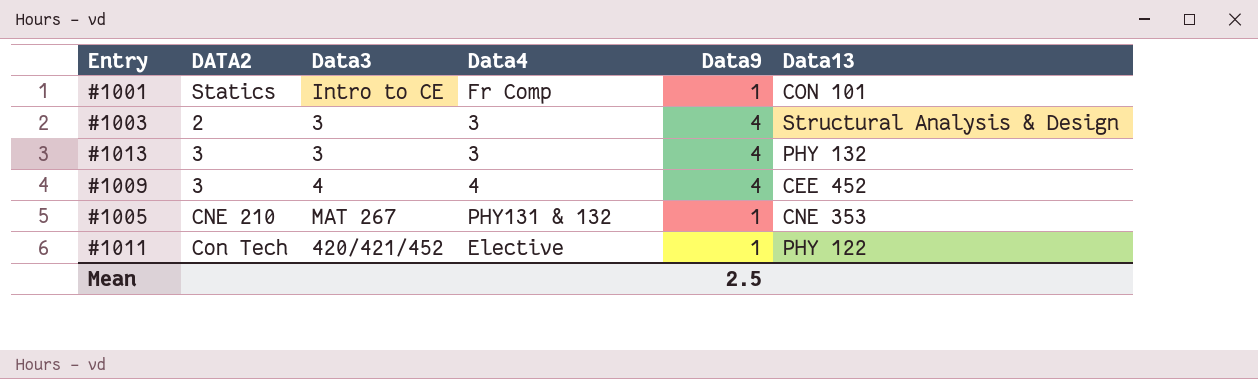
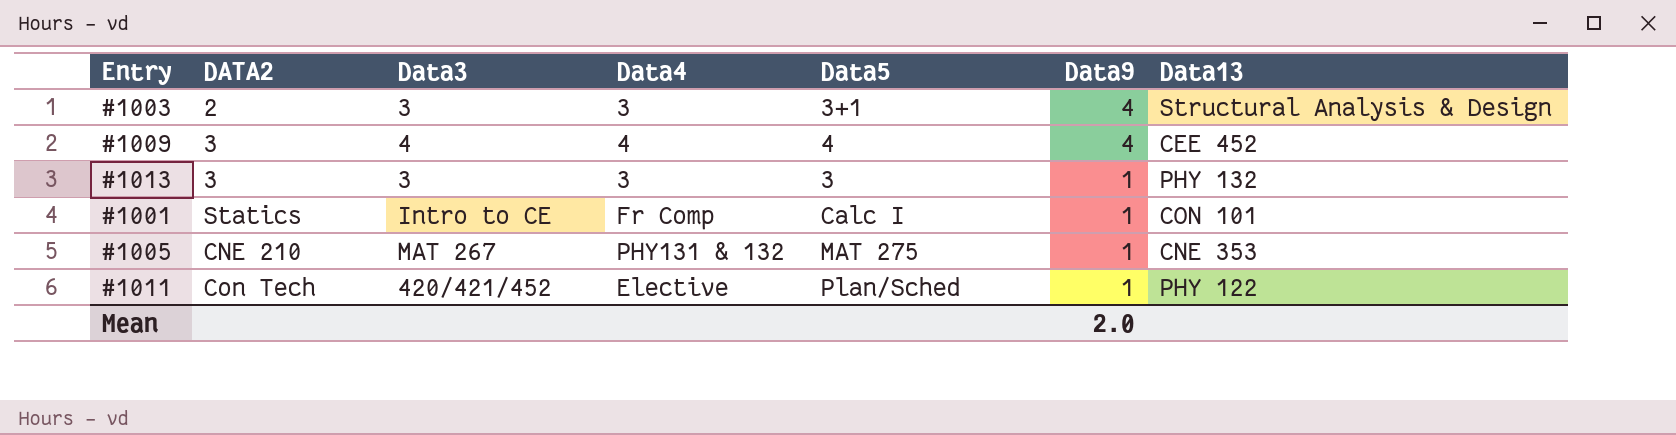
row order: none -> Data9 descending
column Data5 | position: none -> 5
#1013 | Data9: 4 -> 1
Mean | Data9: 2.5 -> 2.0

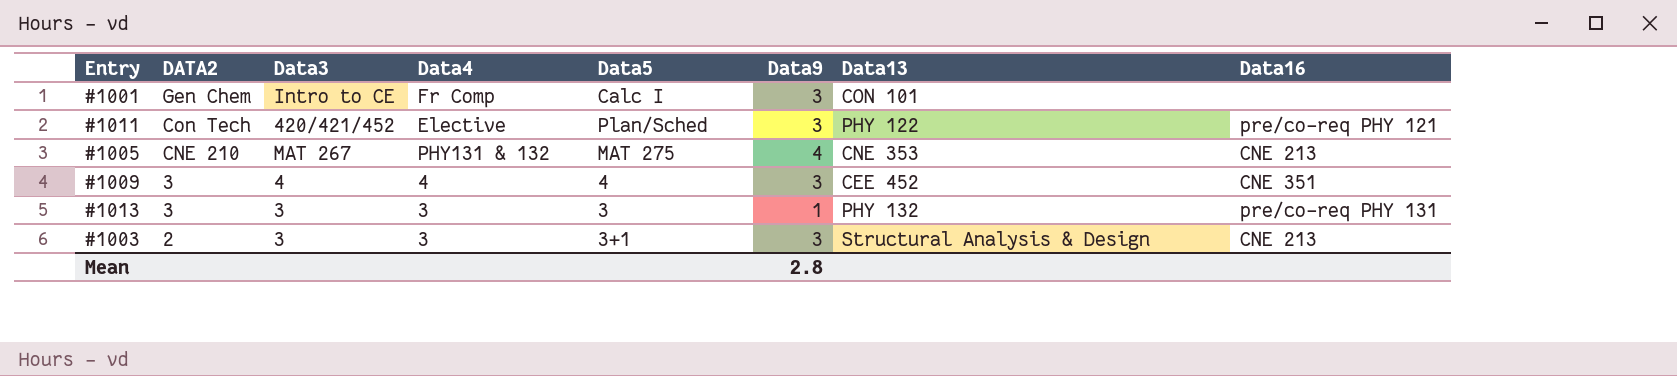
row order: Data9 descending -> DATA2 descending
column Data16 | position: none -> 8
#1001 | DATA2: Statics -> Gen Chem
#1001 | Data9: 1 -> 3
#1011 | Data9: 1 -> 3
#1005 | Data9: 1 -> 4
#1009 | Data9: 4 -> 3
#1003 | Data9: 4 -> 3
Mean | Data9: 2.0 -> 2.8

